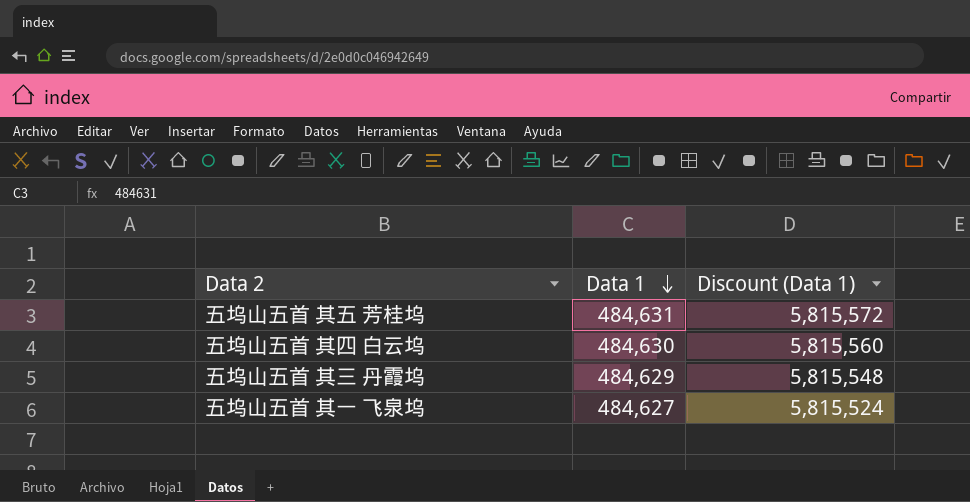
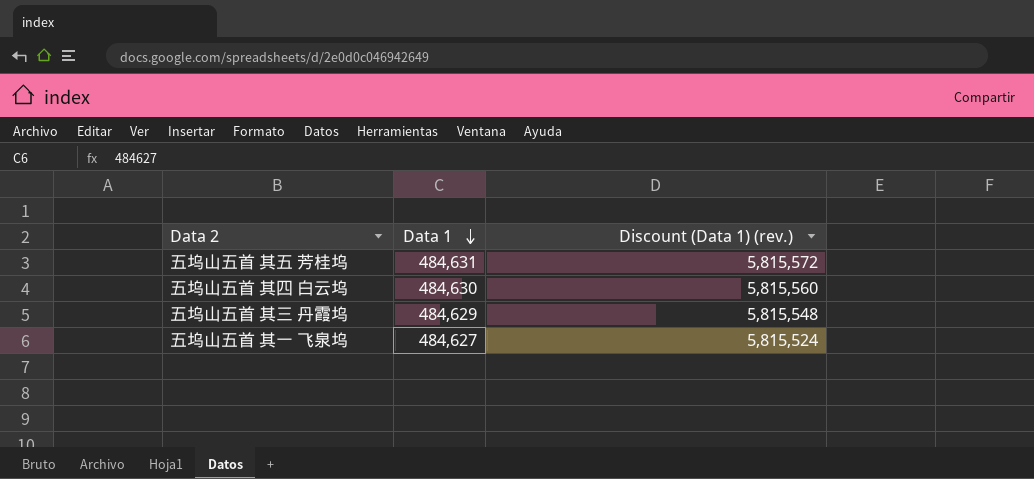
column name: Discount (Data 1) -> Discount (Data 1) (rev.)

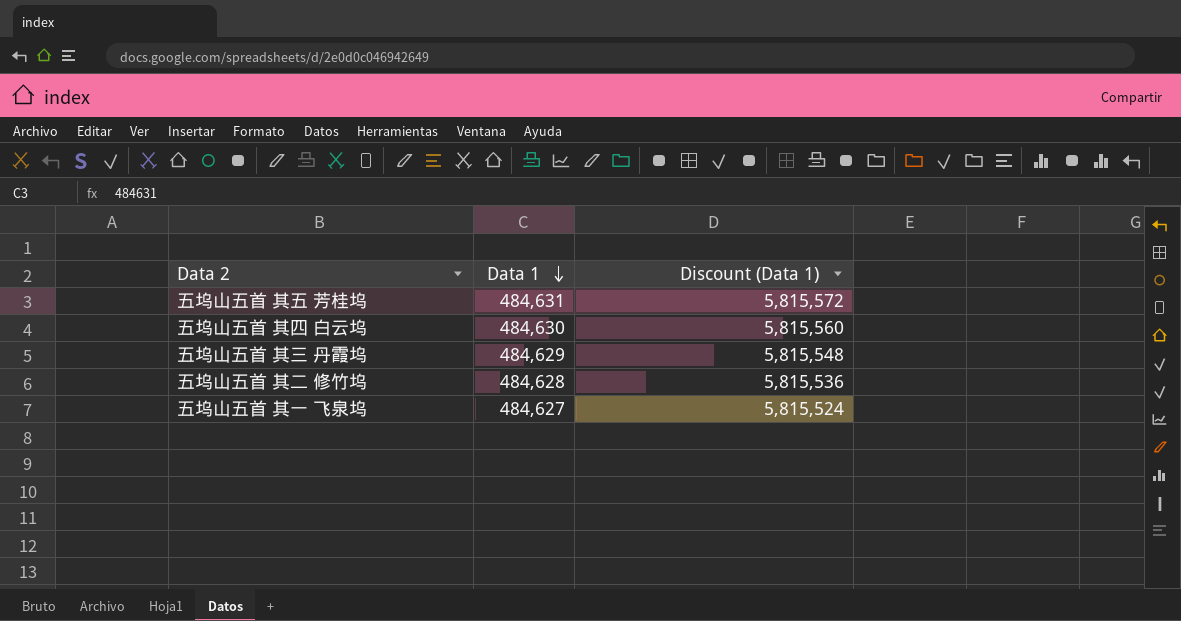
column name: Discount (Data 1) (rev.) -> Discount (Data 1)
row 五坞山五首 其二 修竹坞: none -> 484,628 | 5,815,536

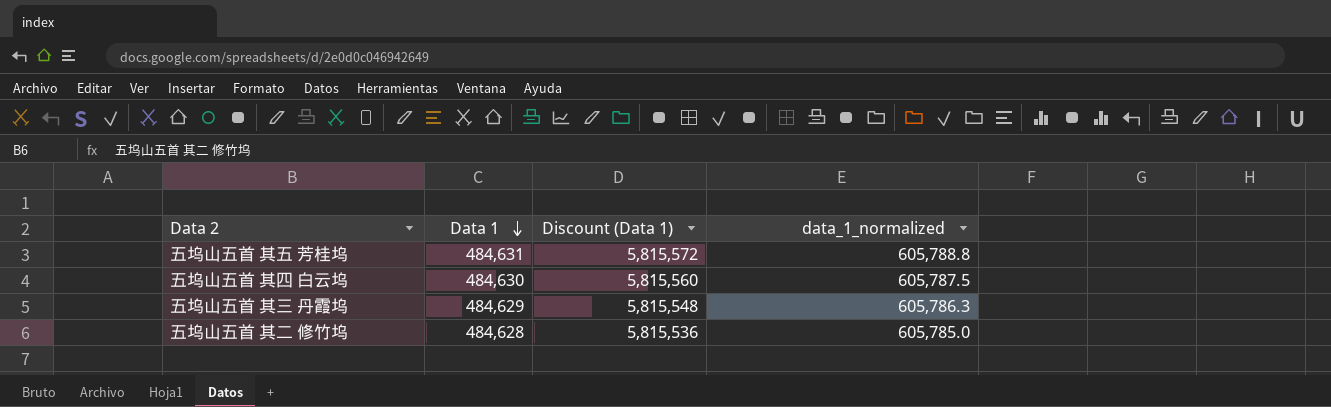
column data_1_normalized | formula: none -> [Data 1] * 1.25
row 五坞山五首 其一 飞泉坞: 484,627 | 5,815,524 -> none

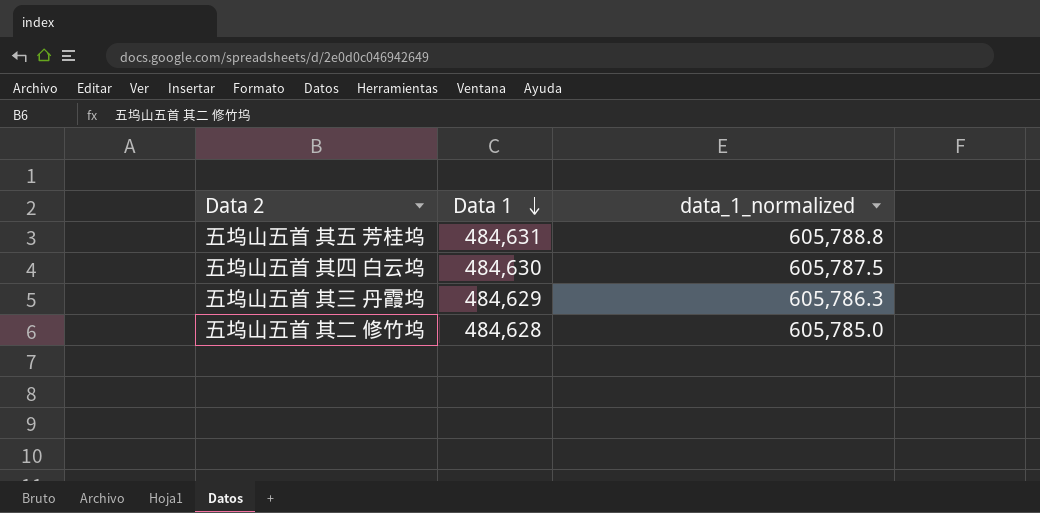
column Discount (Data 1) | formula: [Data 1] * 12 -> none

